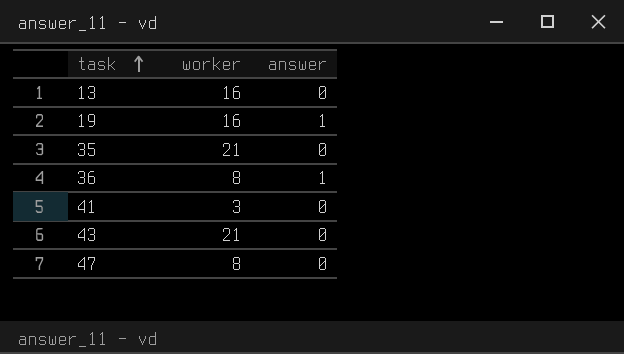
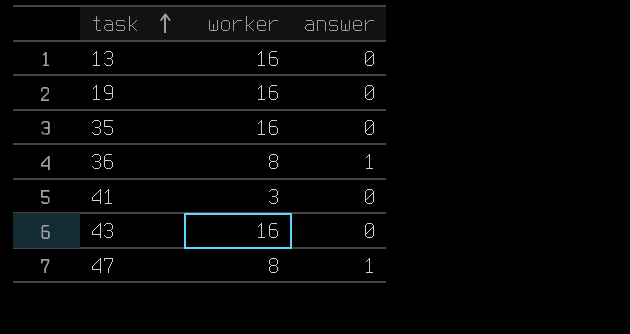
19 | answer: 1 -> 0
35 | worker: 21 -> 16
43 | worker: 21 -> 16
47 | answer: 0 -> 1

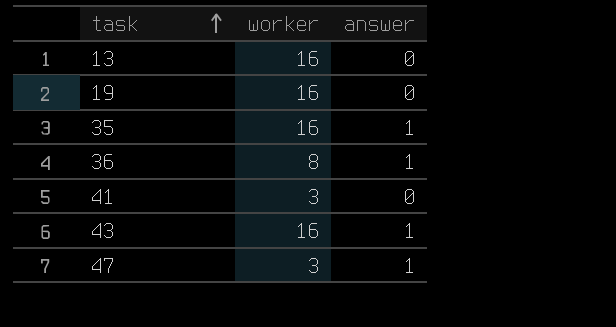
35 | answer: 0 -> 1
43 | answer: 0 -> 1
47 | worker: 8 -> 3

